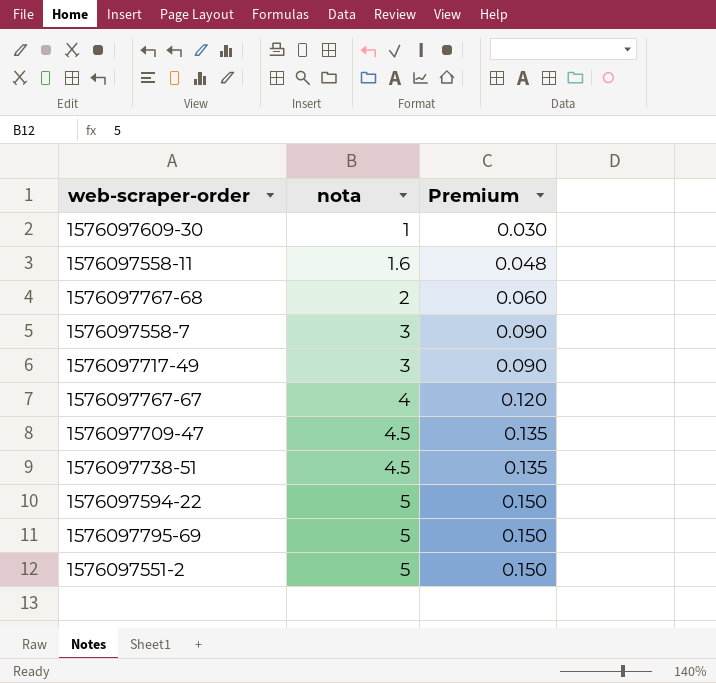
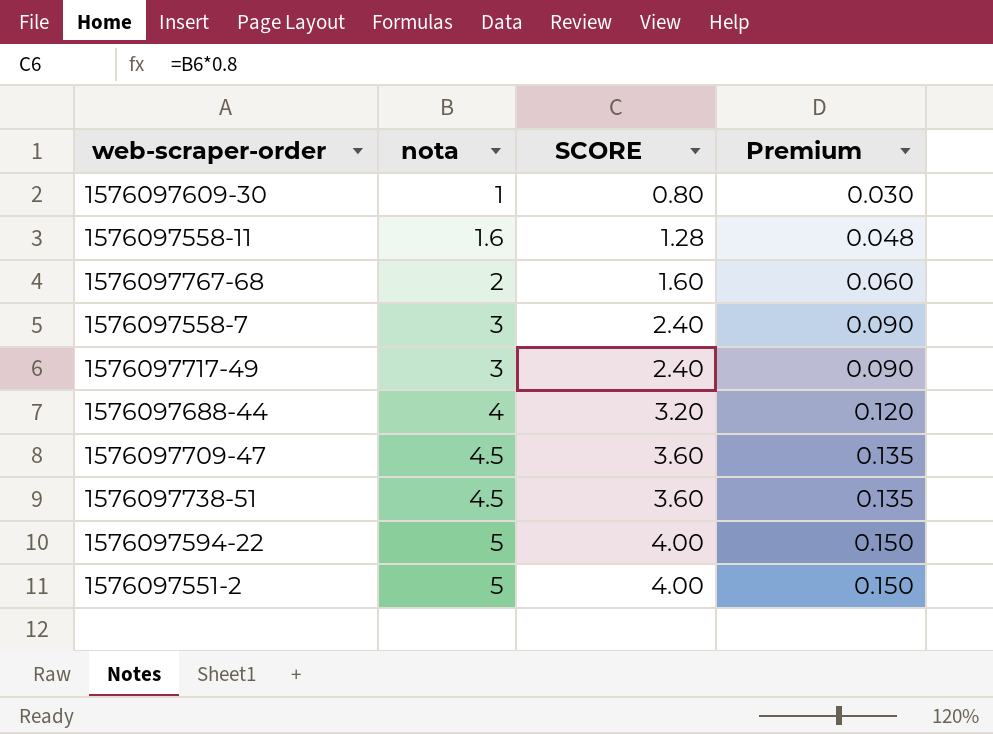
column SCORE | formula: none -> [nota] * 0.8
row 1576097767-67: 4 | 0.120 -> none
row 1576097795-69: 5 | 0.150 -> none
row 1576097688-44: none -> 4 | 3.20 | 0.120

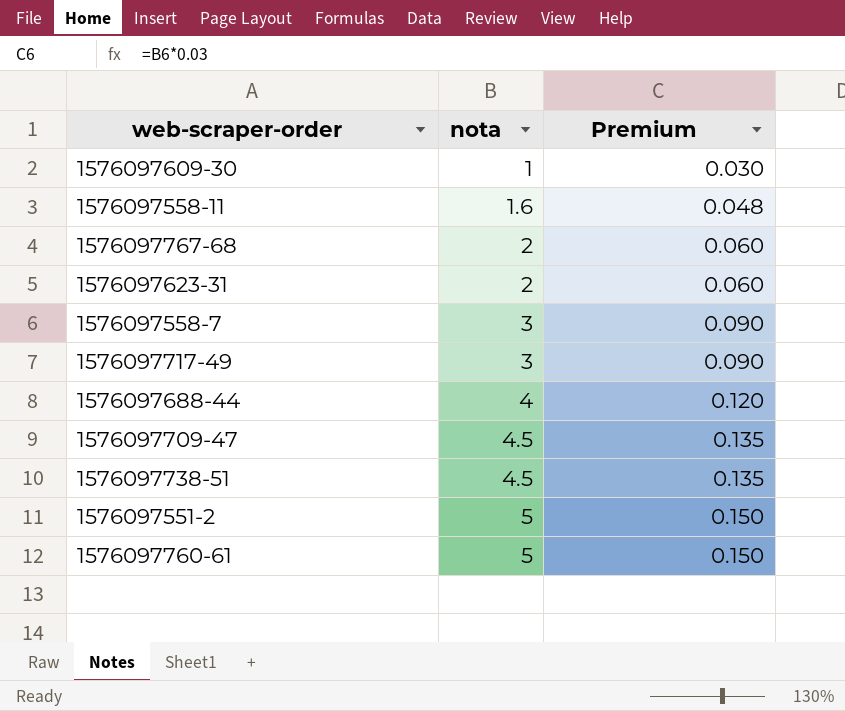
column SCORE | formula: [nota] * 0.8 -> none
row 1576097594-22: 5 | 4.00 | 0.150 -> none
row 1576097623-31: none -> 2 | 0.060
row 1576097760-61: none -> 5 | 0.150

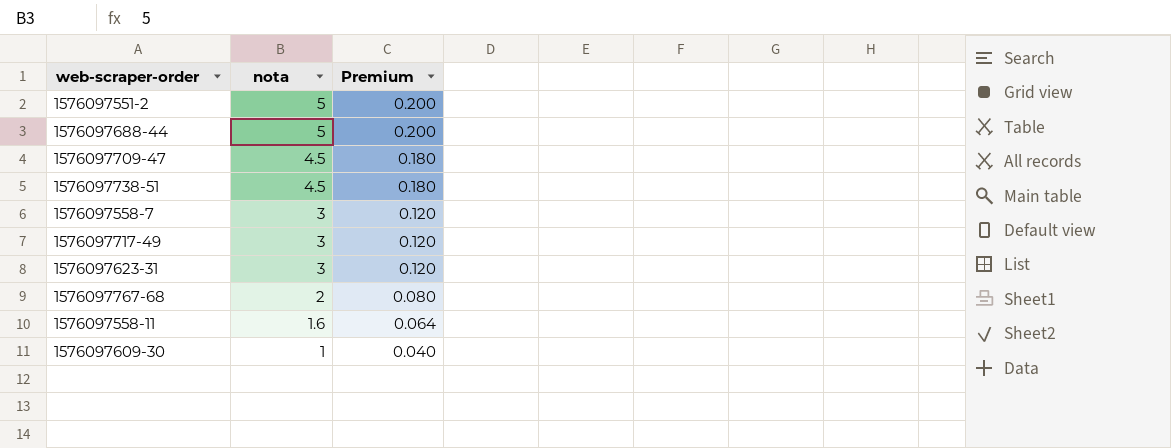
row order: nota ascending -> nota descending
column Premium | formula: [nota] * 0.03 -> [nota] * 0.04
row 1576097760-61: 5 | 0.150 -> none
1576097688-44 | nota: 4 -> 5
1576097623-31 | nota: 2 -> 3

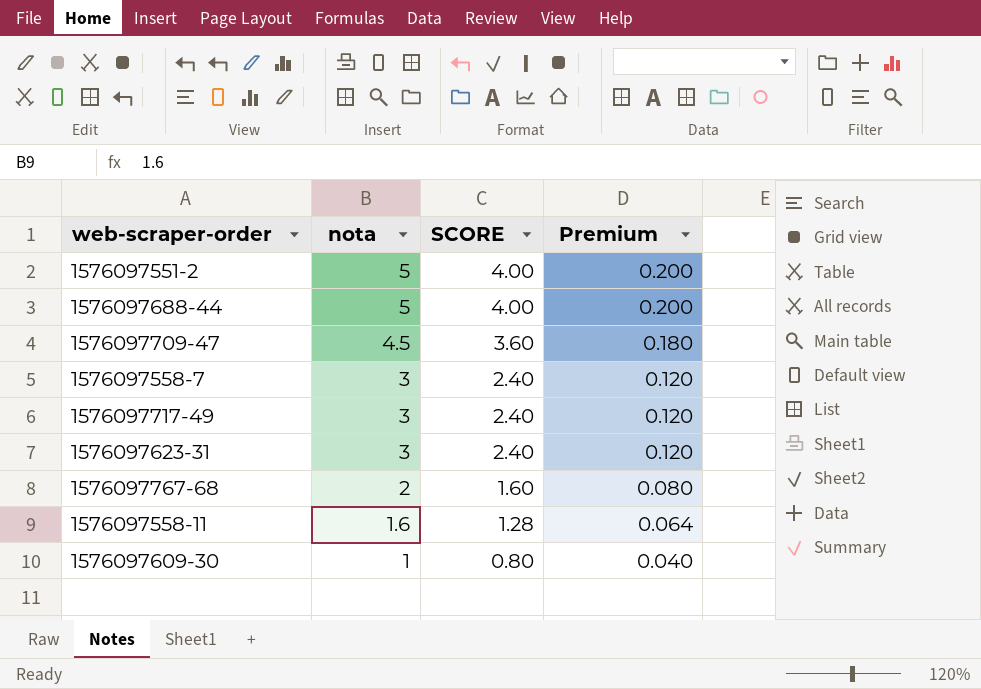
column SCORE | formula: none -> [nota] * 0.8
row 1576097738-51: 4.5 | 0.180 -> none

